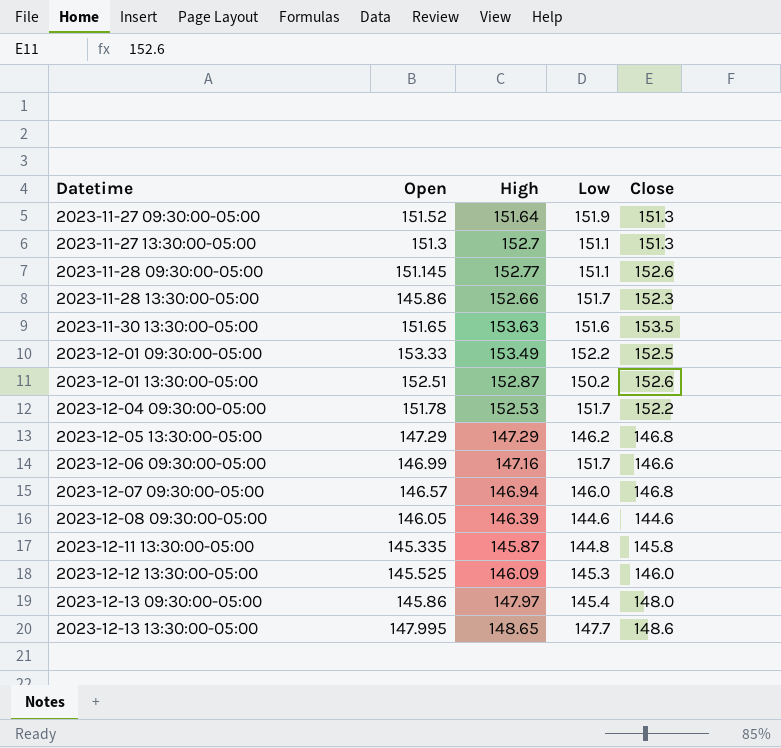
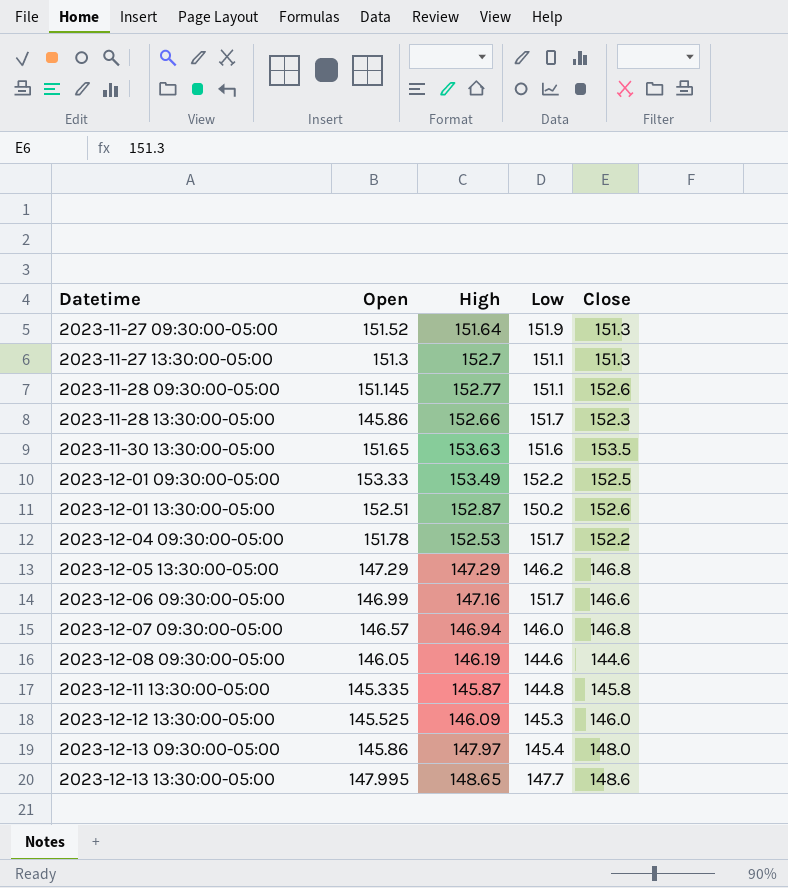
2023-12-08 09:30:00-05:00 | High: 146.39 -> 146.19

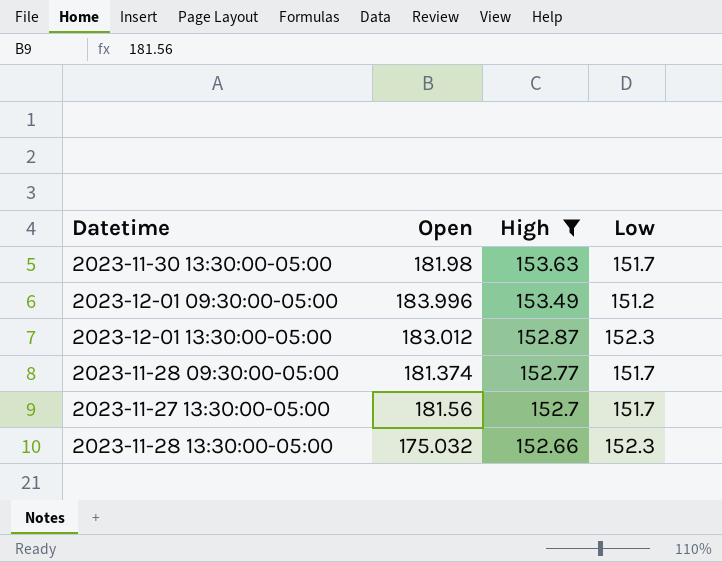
filter: none -> High >= 152.66
row order: Datetime ascending -> High descending
column Close | position: 5 -> none
2023-11-30 13:30:00-05:00 | Open: 151.65 -> 181.98
2023-11-30 13:30:00-05:00 | Low: 151.6 -> 151.7
2023-12-01 09:30:00-05:00 | Open: 153.33 -> 183.996
2023-12-01 09:30:00-05:00 | Low: 152.2 -> 151.2
2023-12-01 13:30:00-05:00 | Open: 152.51 -> 183.012
2023-12-01 13:30:00-05:00 | Low: 150.2 -> 152.3
2023-11-28 09:30:00-05:00 | Open: 151.145 -> 181.374
2023-11-28 09:30:00-05:00 | Low: 151.1 -> 151.7
2023-11-27 13:30:00-05:00 | Open: 151.3 -> 181.56
2023-11-27 13:30:00-05:00 | Low: 151.1 -> 151.7
2023-11-28 13:30:00-05:00 | Open: 145.86 -> 175.032
2023-11-28 13:30:00-05:00 | Low: 151.7 -> 152.3

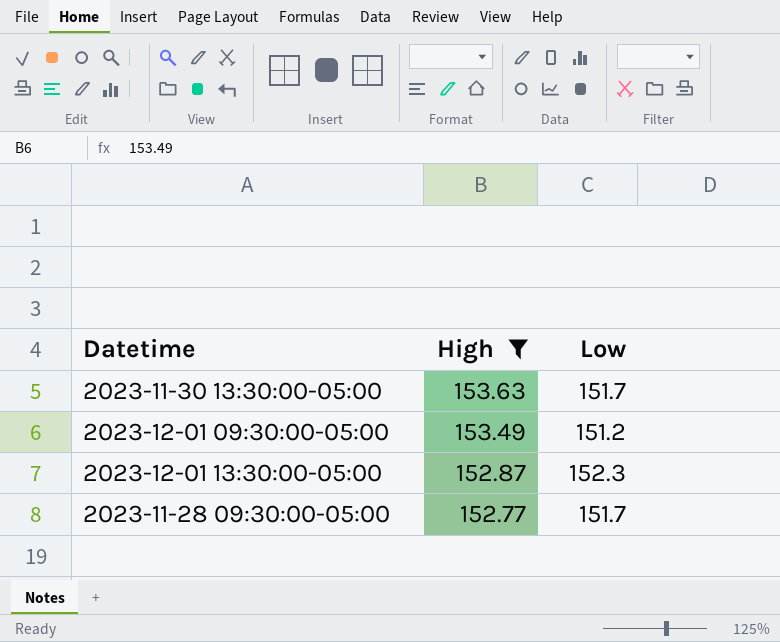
column Open | position: 2 -> none
row 2023-11-27 13:30:00-05:00: 181.56 | 152.7 | 151.7 -> none
row 2023-11-28 13:30:00-05:00: 175.032 | 152.66 | 152.3 -> none

